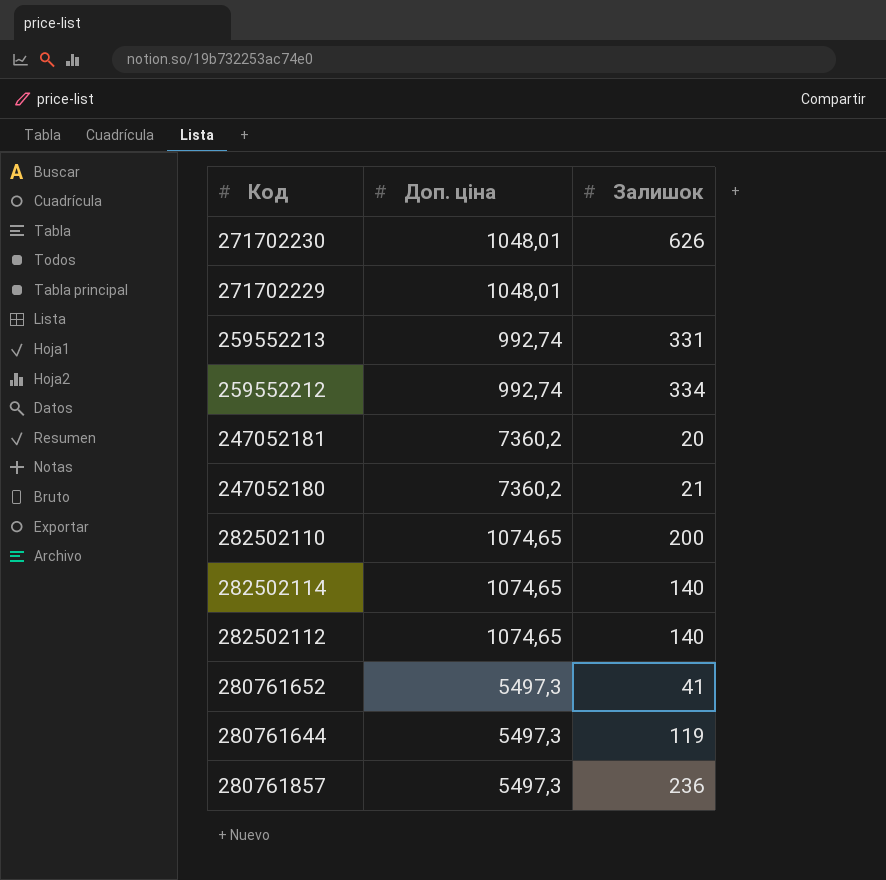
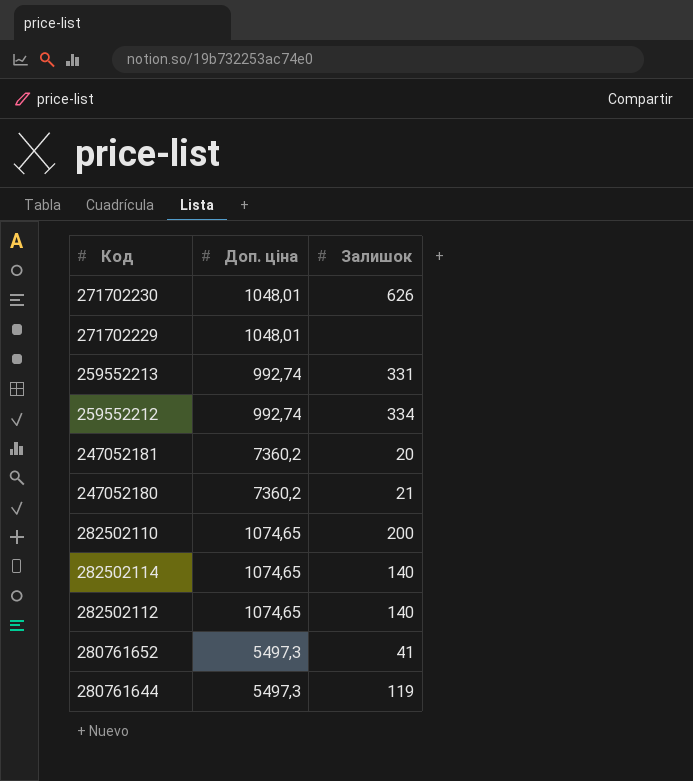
row 280761857: 5497,3 | 236 -> none

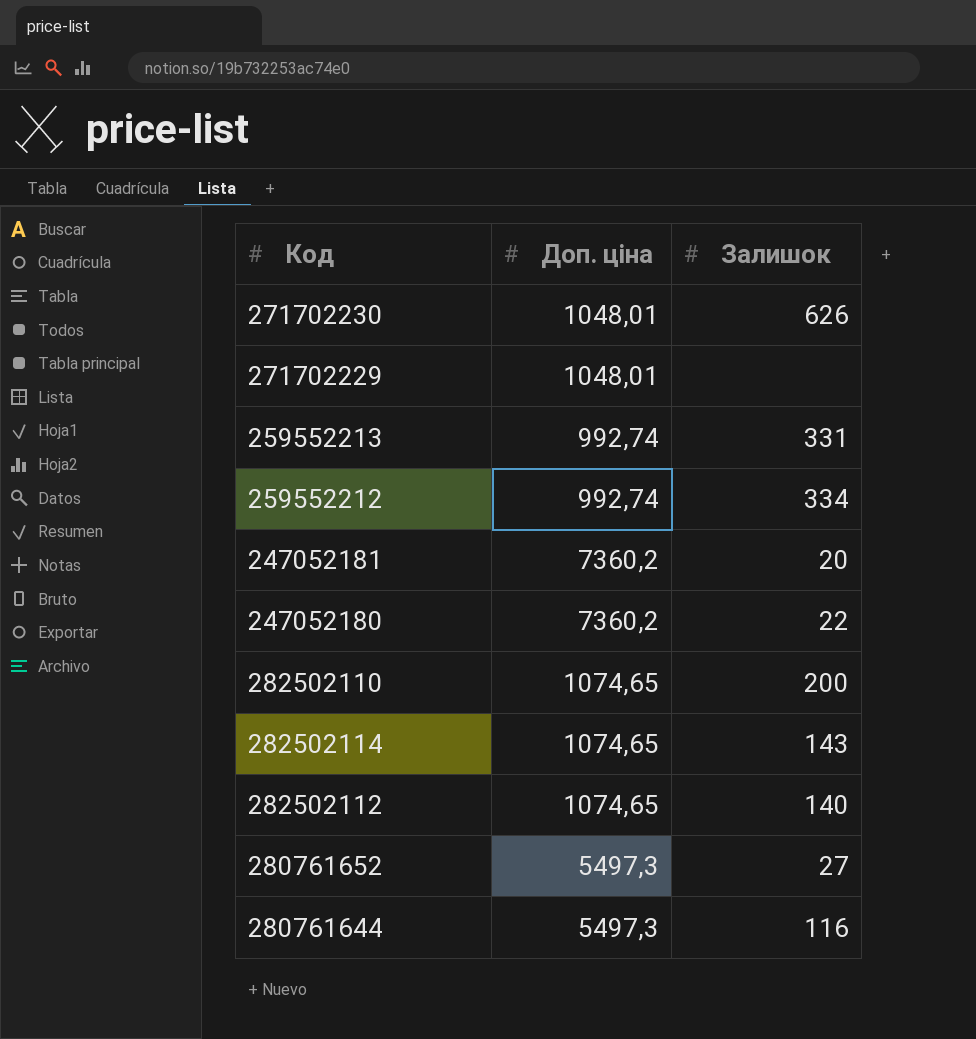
247052180 | Залишок: 21 -> 22
282502114 | Залишок: 140 -> 143
280761652 | Залишок: 41 -> 27
280761644 | Залишок: 119 -> 116

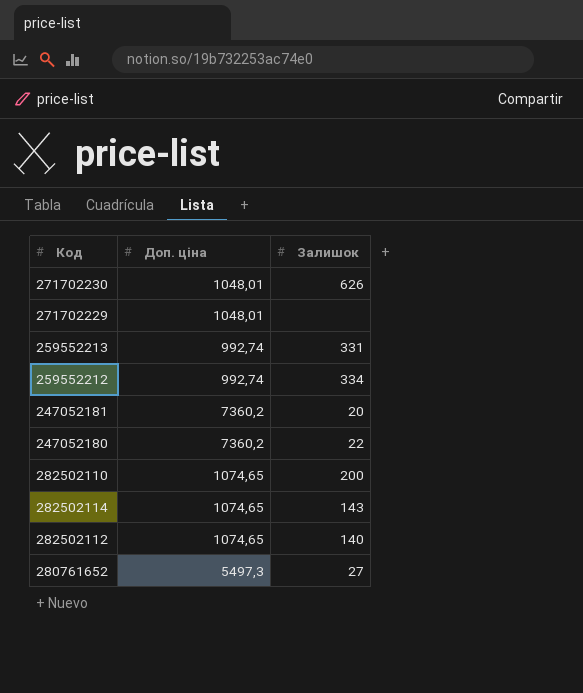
row 280761644: 5497,3 | 116 -> none

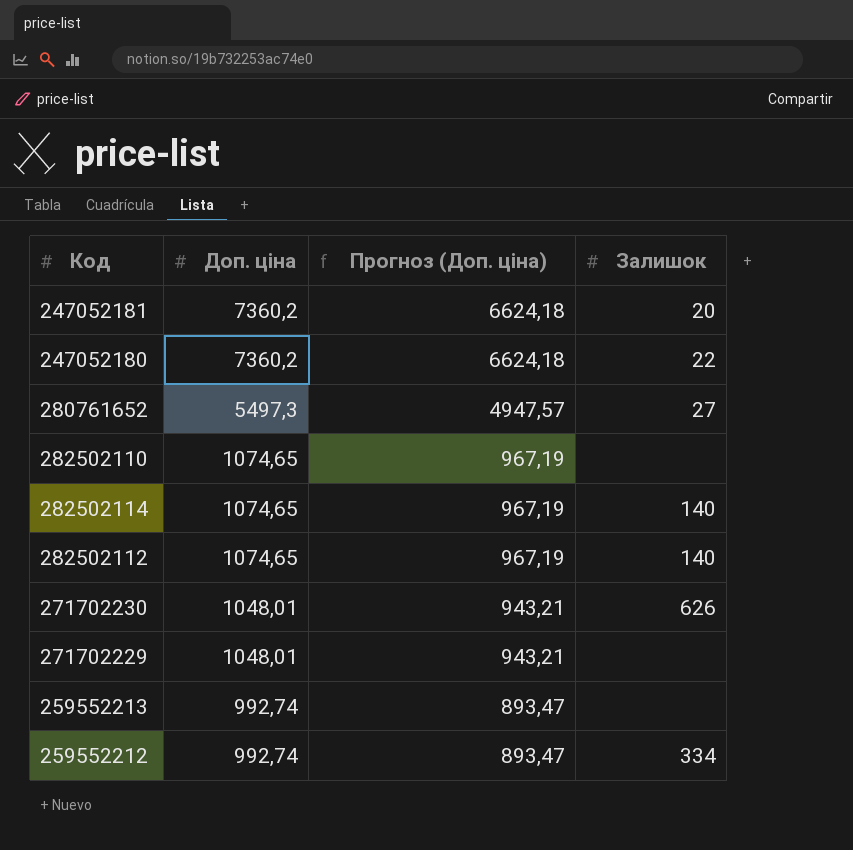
row order: none -> Доп. ціна descending
column Прогноз (Доп. ціна) | formula: none -> [Доп. ціна] * 0,9
282502110 | Залишок: 200 -> none
282502114 | Залишок: 143 -> 140
259552213 | Залишок: 331 -> none

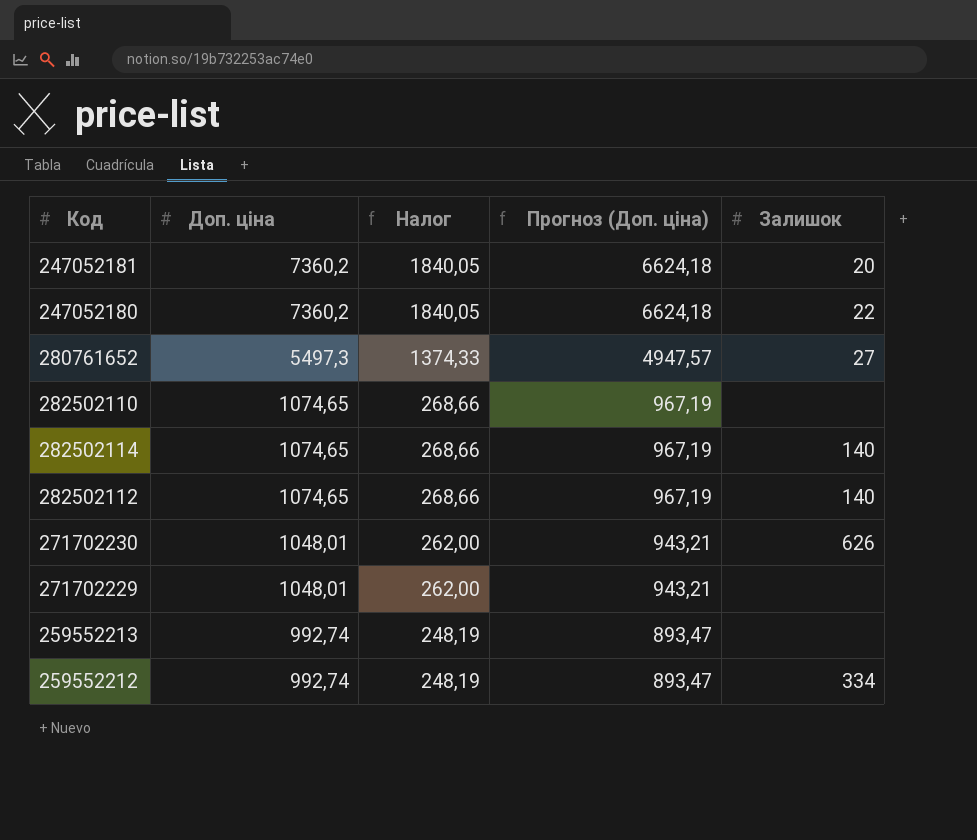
column Налог | formula: none -> [Доп. ціна] * 0,25

